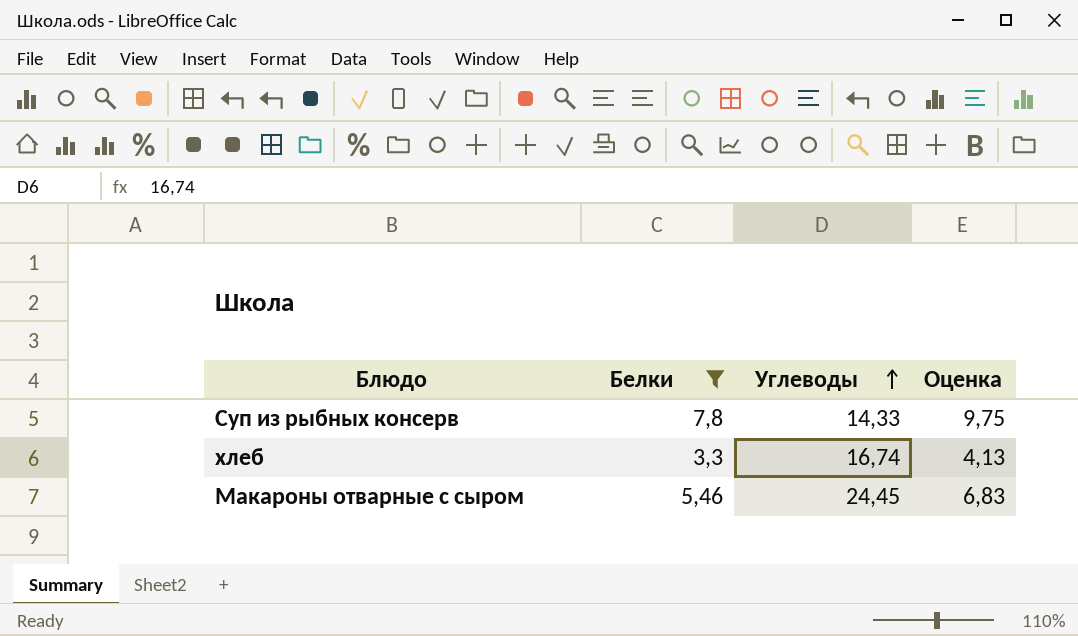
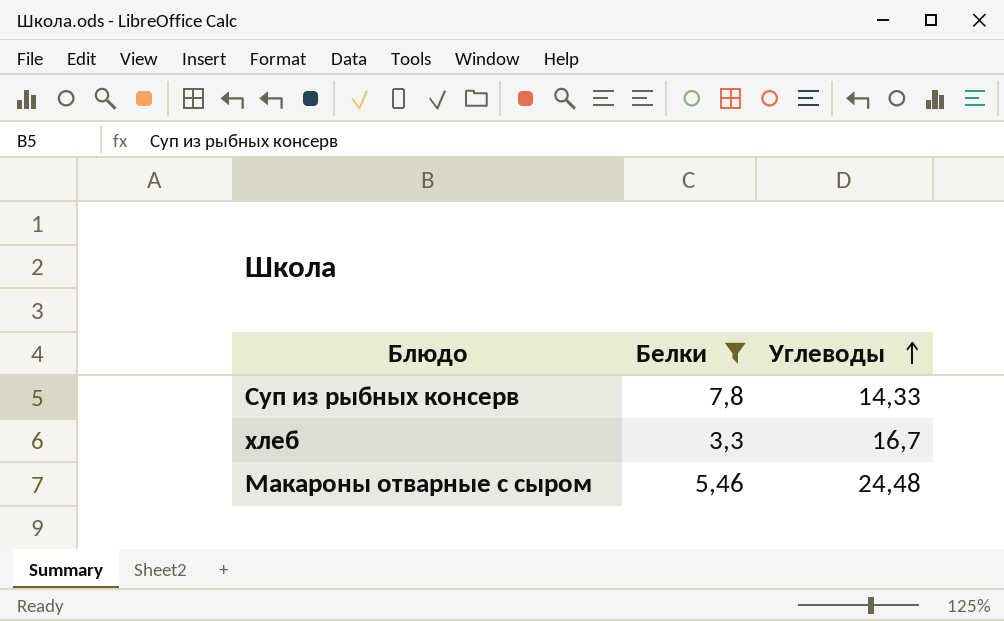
column Оценка | formula: [Белки] * 1,25 -> none
хлеб | Углеводы: 16,74 -> 16,7
Макароны отварные с сыром | Углеводы: 24,45 -> 24,48

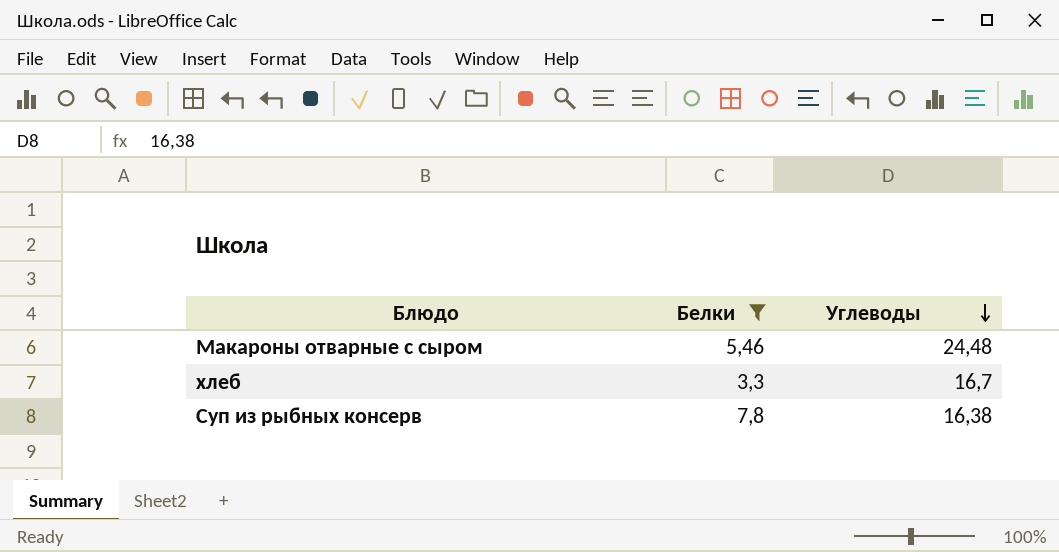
row order: Углеводы ascending -> Углеводы descending
Суп из рыбных консерв | Углеводы: 14,33 -> 16,38

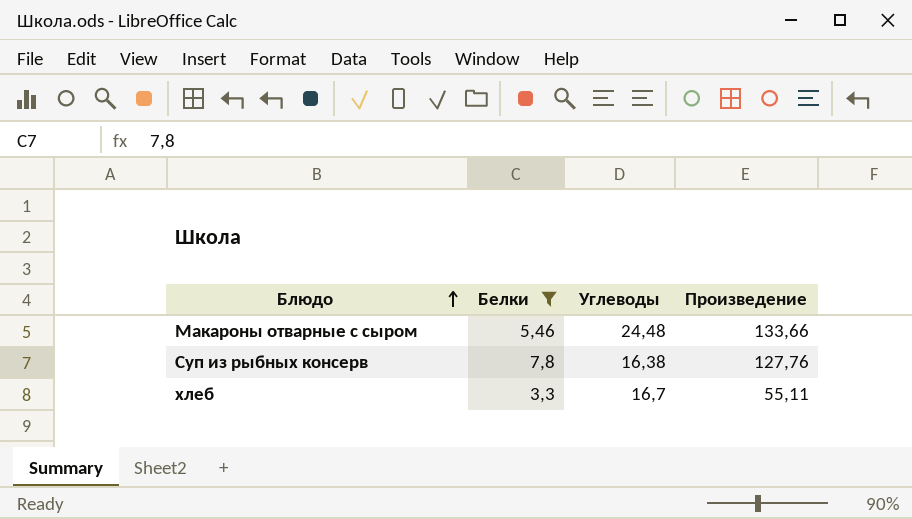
row order: Углеводы descending -> Блюдо ascending
column Произведение | formula: none -> [Белки] * [Углеводы]

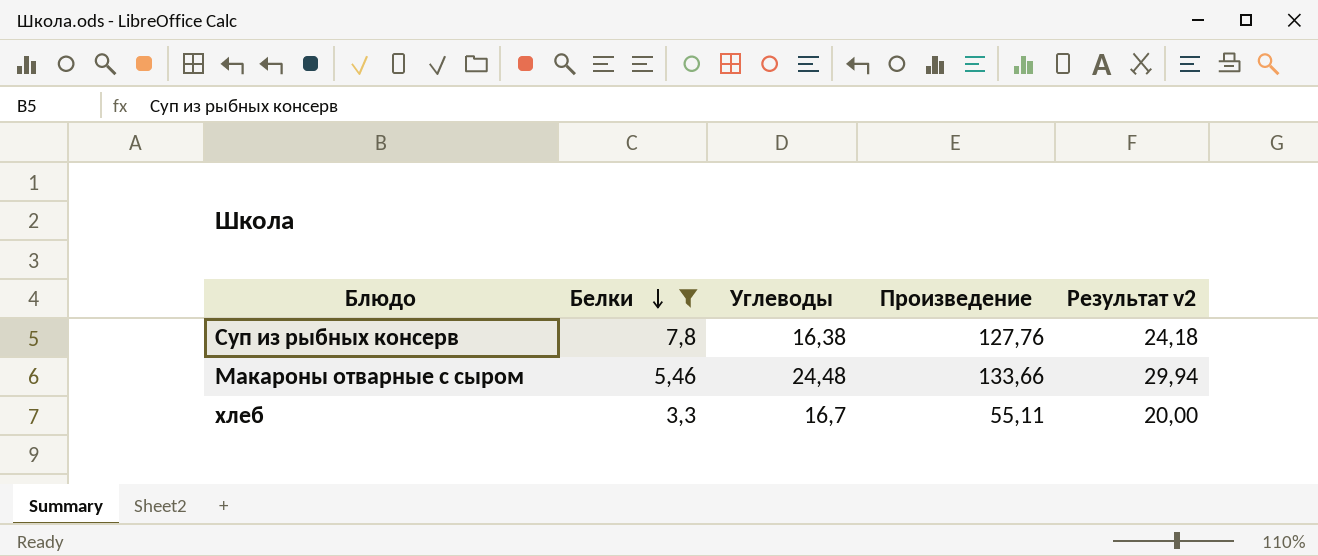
row order: Блюдо ascending -> Белки descending
column Результат v2 | formula: none -> [Белки] + [Углеводы]

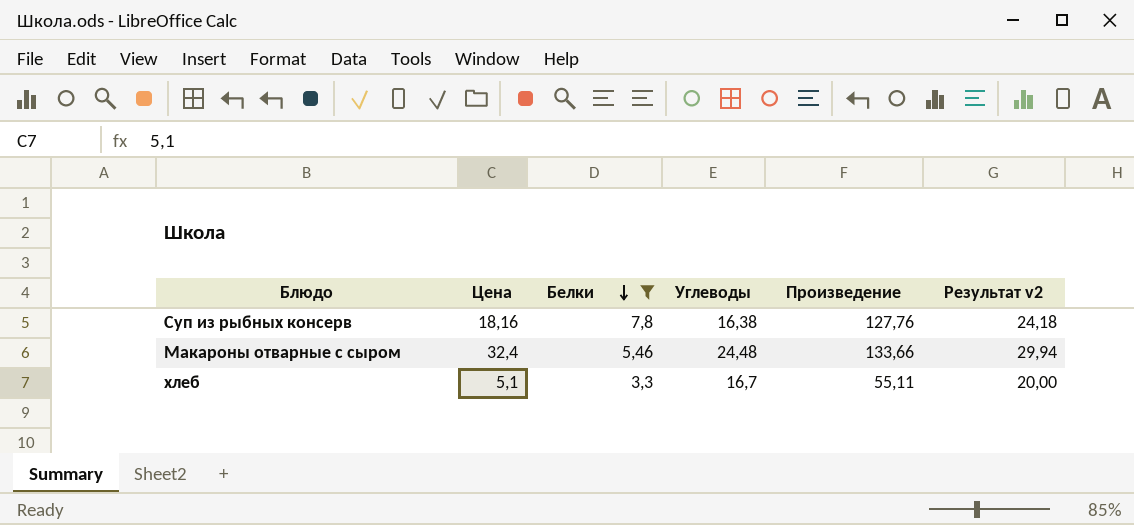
column Цена | position: none -> 2

